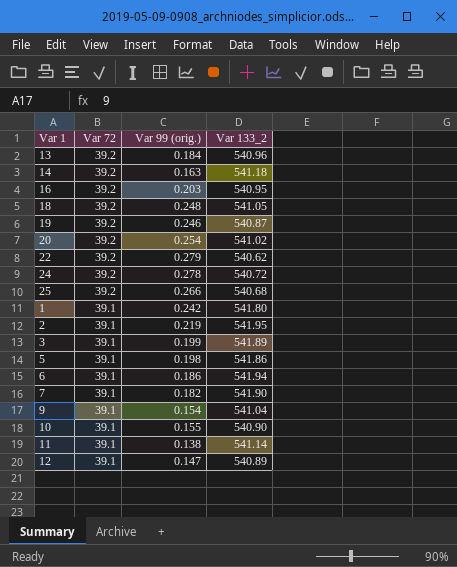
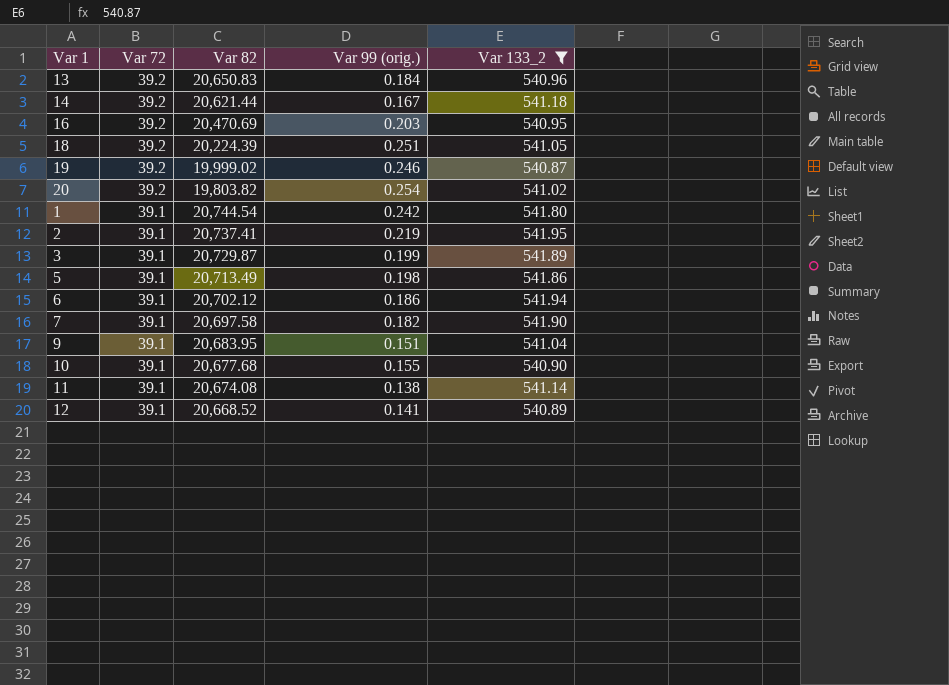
filter: none -> Var 133_2 >= 540.87
column Var 82 | position: none -> 3
14 | Var 99 (orig.): 0.163 -> 0.167
18 | Var 99 (orig.): 0.248 -> 0.251
9 | Var 99 (orig.): 0.154 -> 0.151
12 | Var 99 (orig.): 0.147 -> 0.141

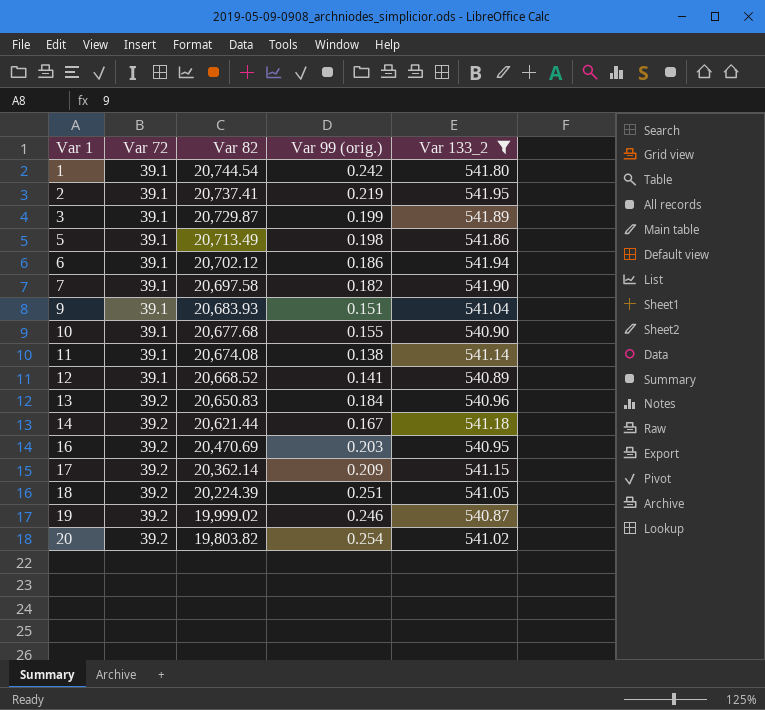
row order: Var 72 descending -> Var 1 ascending
9 | Var 82: 20,683.95 -> 20,683.93
row 17: none -> 39.2 | 20,362.14 | 0.209 | 541.15

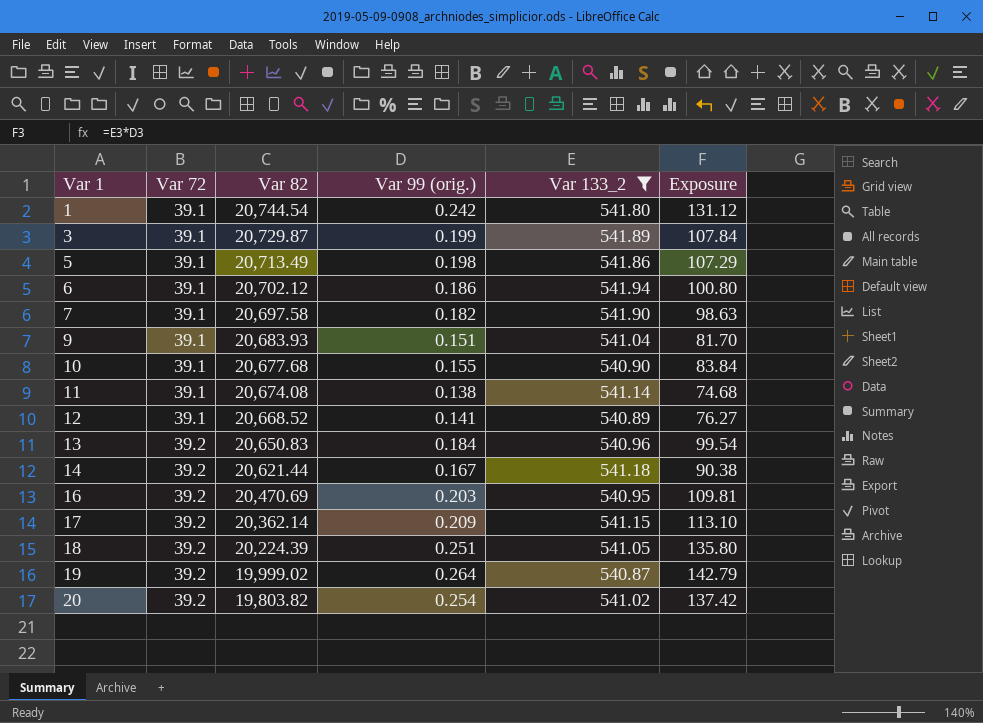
column Exposure | formula: none -> [Var 99 (orig.)] * [Var 133_2]
row 2: 39.1 | 20,737.41 | 0.219 | 541.95 -> none
19 | Var 99 (orig.): 0.246 -> 0.264

